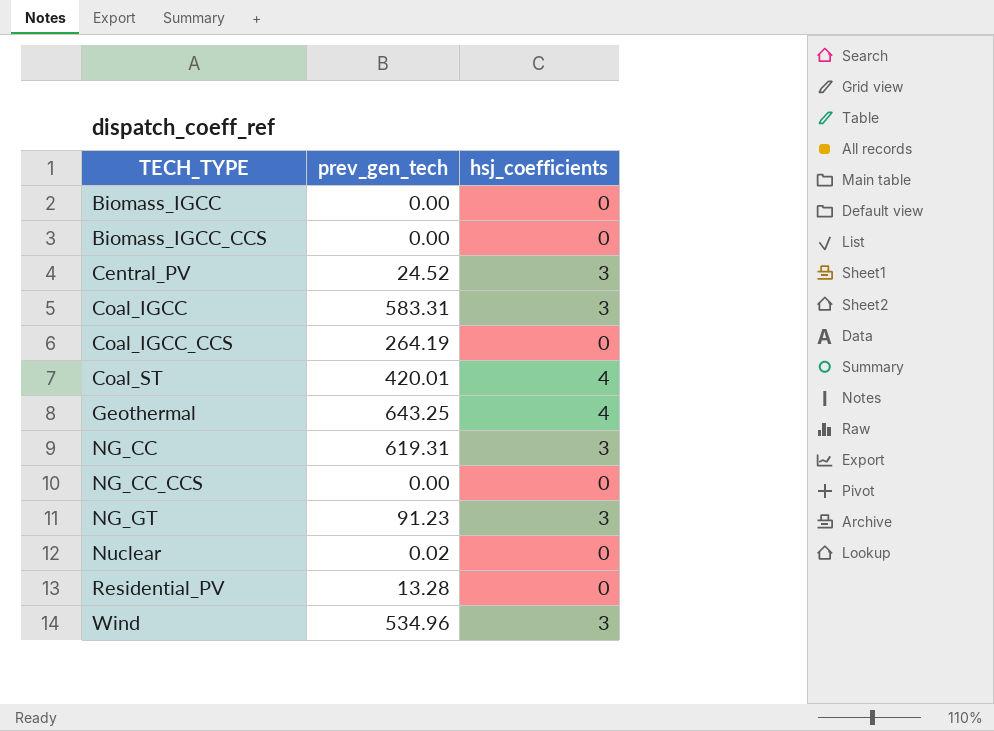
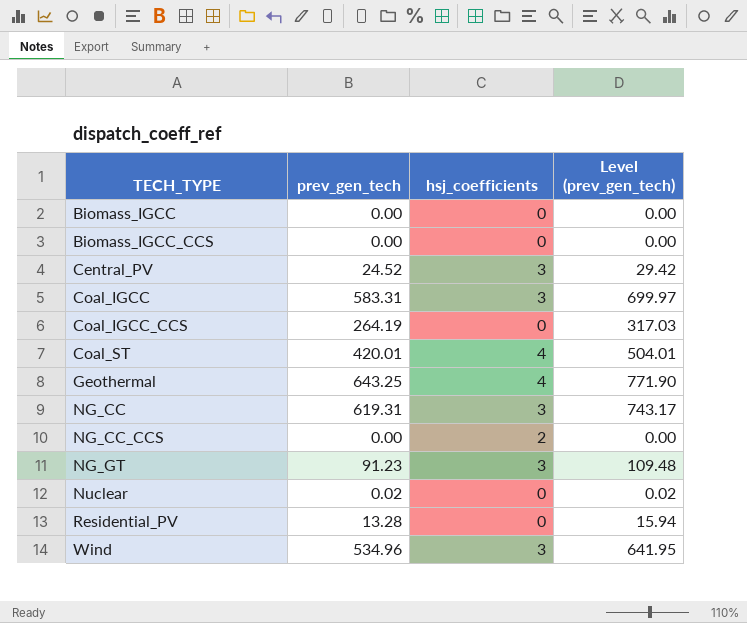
column Level (prev_gen_tech) | formula: none -> [prev_gen_tech] * 1.2
NG_CC_CCS | hsj_coefficients: 0 -> 2

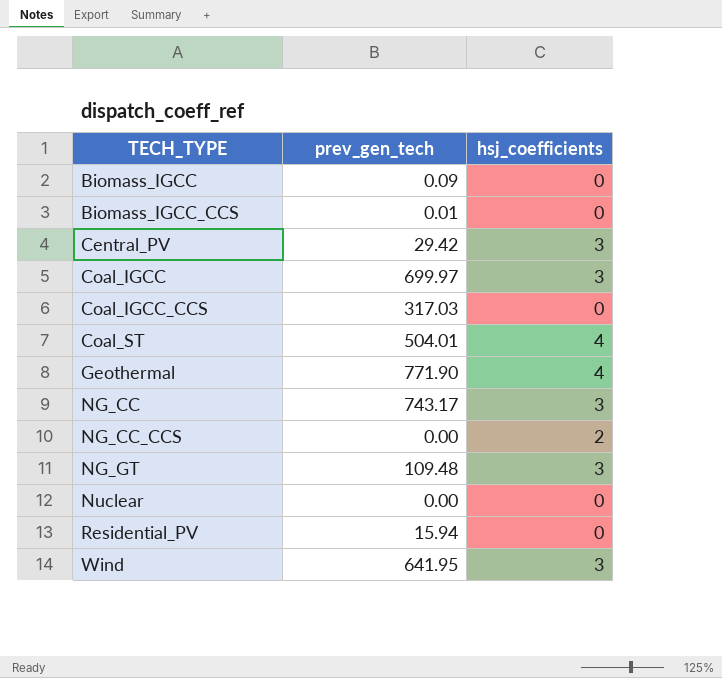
column Level (prev_gen_tech) | formula: [prev_gen_tech] * 1.2 -> none
Biomass_IGCC | prev_gen_tech: 0.00 -> 0.09
Biomass_IGCC_CCS | prev_gen_tech: 0.00 -> 0.01
Central_PV | prev_gen_tech: 24.52 -> 29.42
Coal_IGCC | prev_gen_tech: 583.31 -> 699.97
Coal_IGCC_CCS | prev_gen_tech: 264.19 -> 317.03
Coal_ST | prev_gen_tech: 420.01 -> 504.01
Geothermal | prev_gen_tech: 643.25 -> 771.90
NG_CC | prev_gen_tech: 619.31 -> 743.17
NG_GT | prev_gen_tech: 91.23 -> 109.48
Nuclear | prev_gen_tech: 0.02 -> 0.00
Residential_PV | prev_gen_tech: 13.28 -> 15.94
Wind | prev_gen_tech: 534.96 -> 641.95

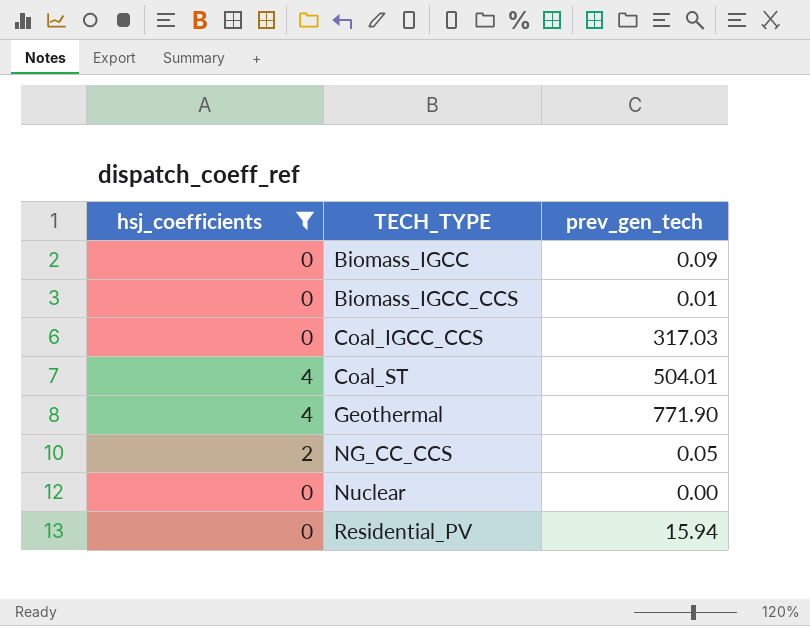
filter: none -> hsj_coefficients != 3
column hsj_coefficients | position: 3 -> 1
NG_CC_CCS | prev_gen_tech: 0.00 -> 0.05

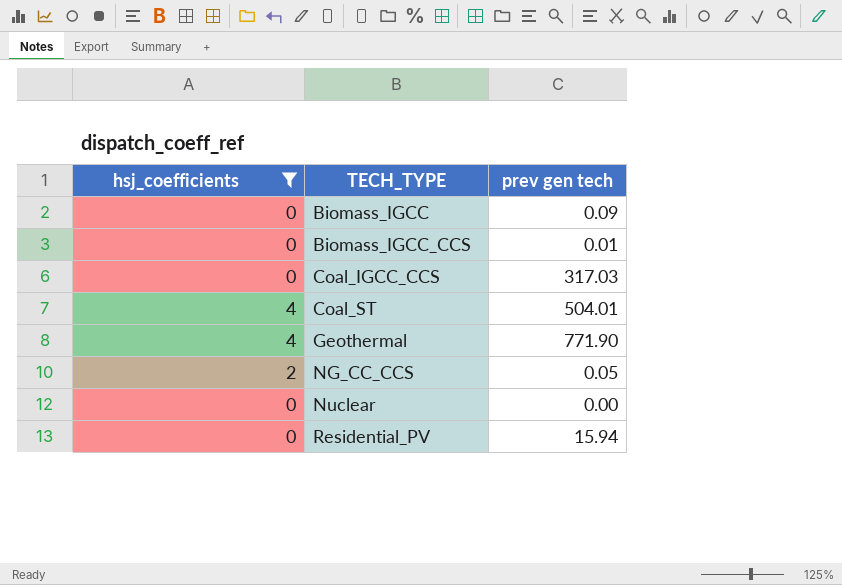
column name: prev_gen_tech -> prev gen tech

